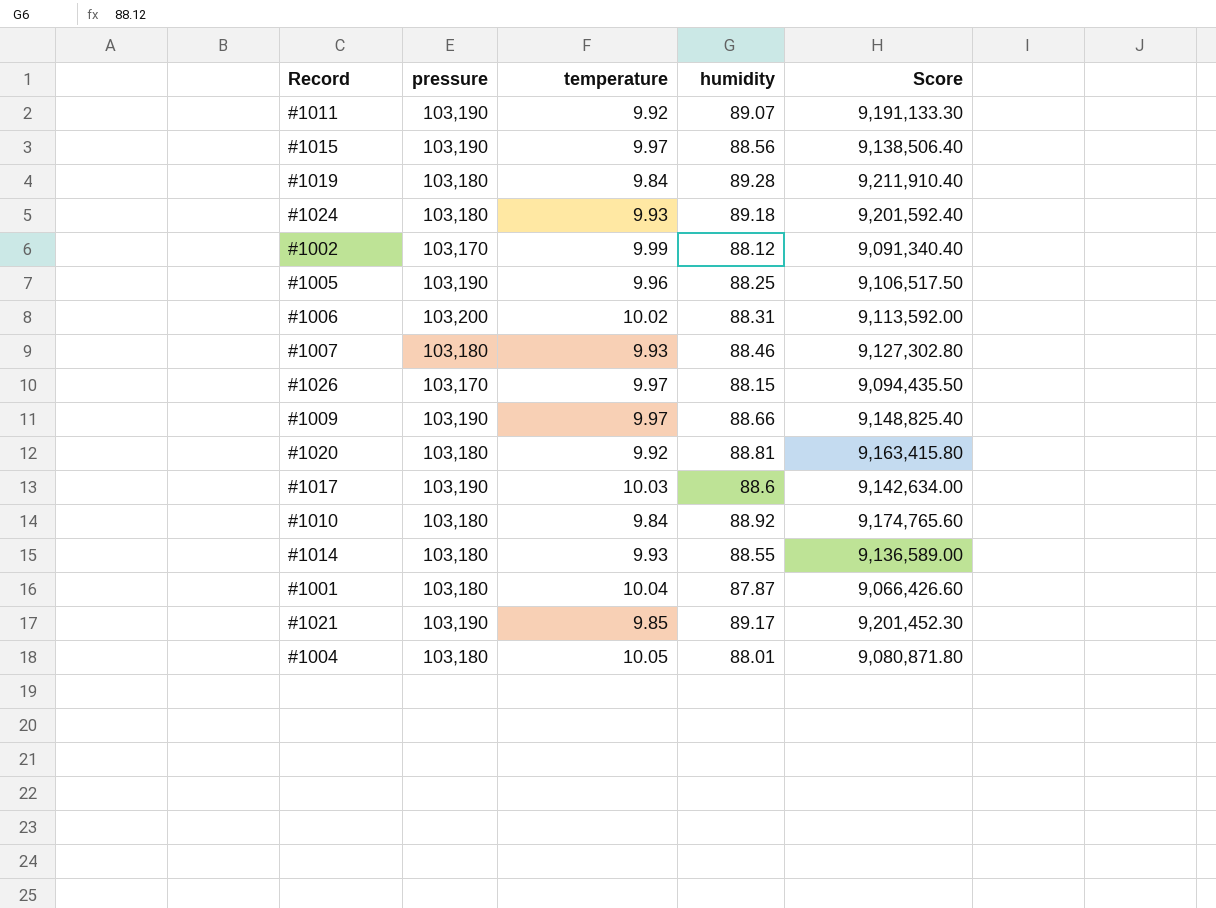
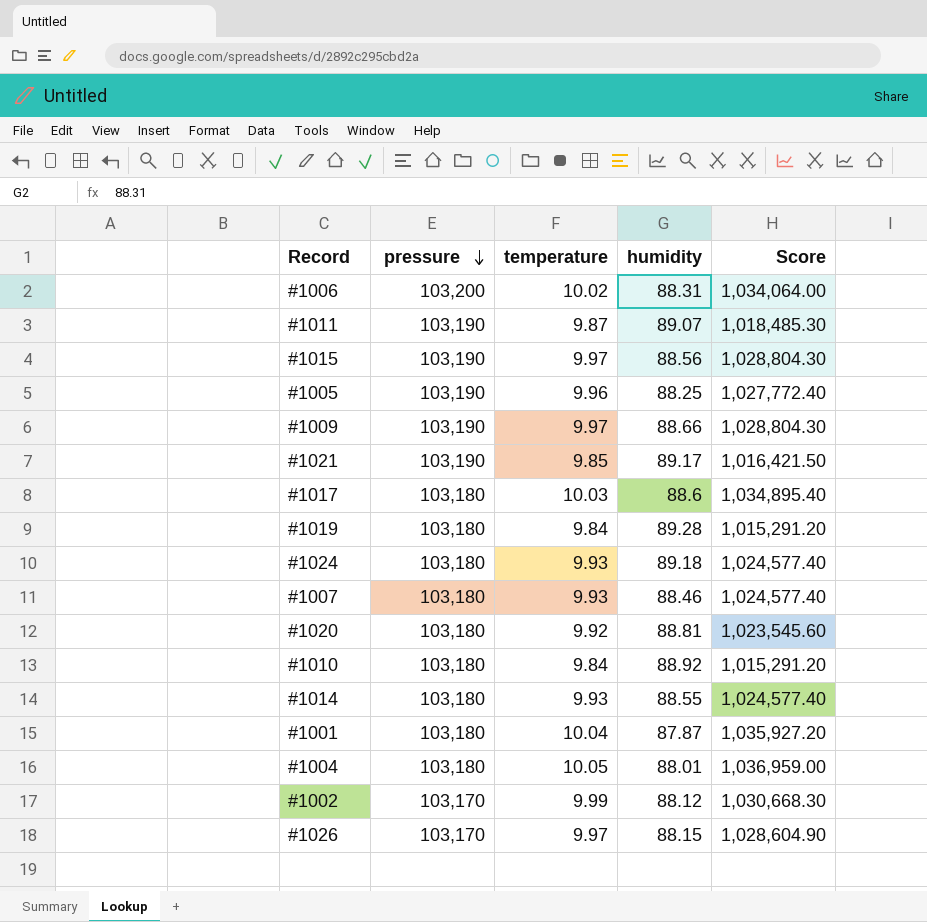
row order: none -> pressure descending
column Score | formula: [pressure] * [humidity] -> [pressure] * [temperature]
#1011 | temperature: 9.92 -> 9.87
#1017 | pressure: 103,190 -> 103,180

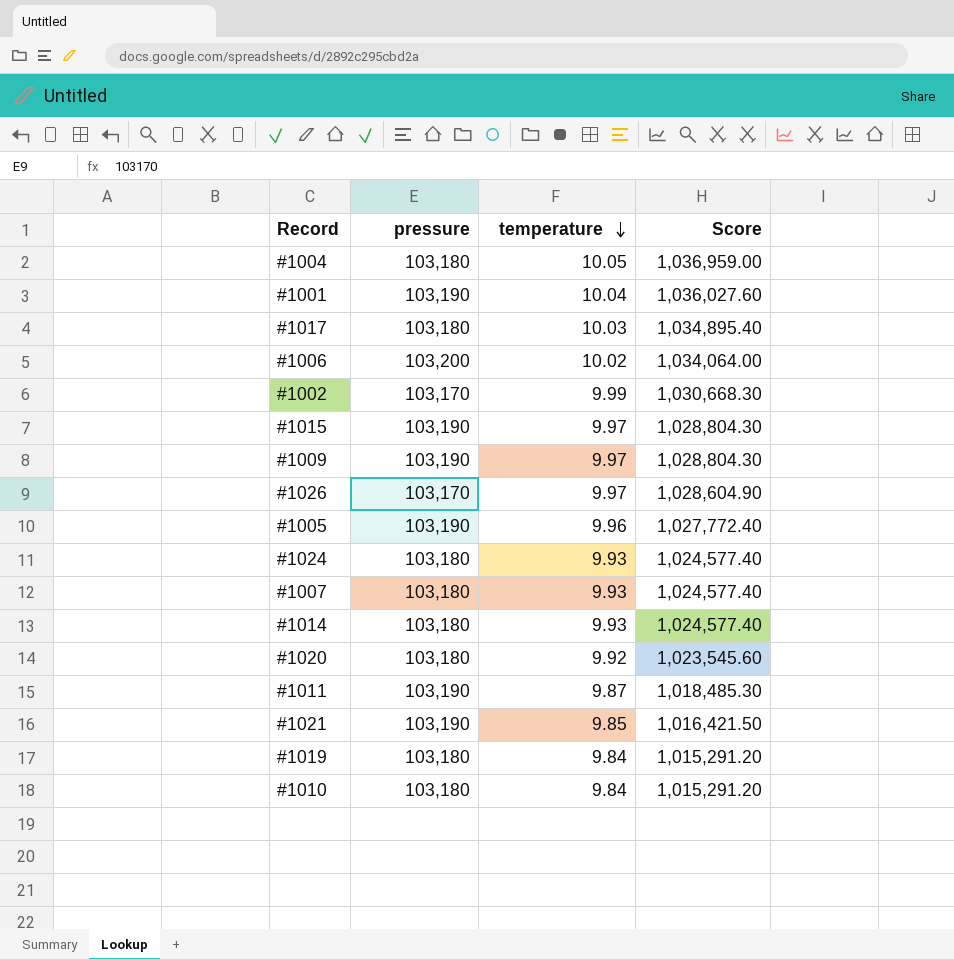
row order: pressure descending -> temperature descending
column humidity | position: 4 -> none
#1001 | pressure: 103,180 -> 103,190
#1001 | Score: 1,035,927.20 -> 1,036,027.60

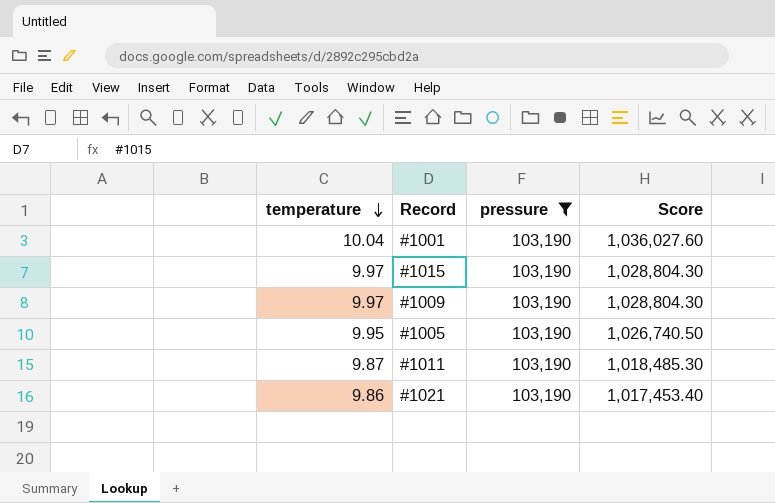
filter: none -> pressure = 103,190
column temperature | position: 3 -> 1
#1005 | temperature: 9.96 -> 9.95
#1005 | Score: 1,027,772.40 -> 1,026,740.50
#1021 | temperature: 9.85 -> 9.86
#1021 | Score: 1,016,421.50 -> 1,017,453.40

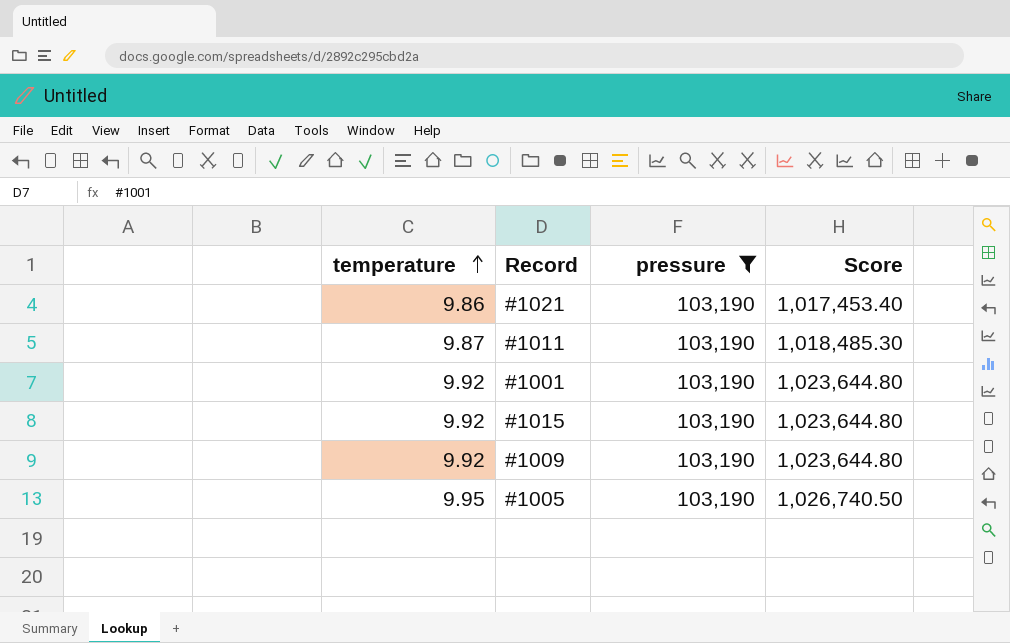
row order: temperature descending -> temperature ascending
#1001 | temperature: 10.04 -> 9.92
#1001 | Score: 1,036,027.60 -> 1,023,644.80
#1015 | temperature: 9.97 -> 9.92
#1015 | Score: 1,028,804.30 -> 1,023,644.80
#1009 | temperature: 9.97 -> 9.92
#1009 | Score: 1,028,804.30 -> 1,023,644.80

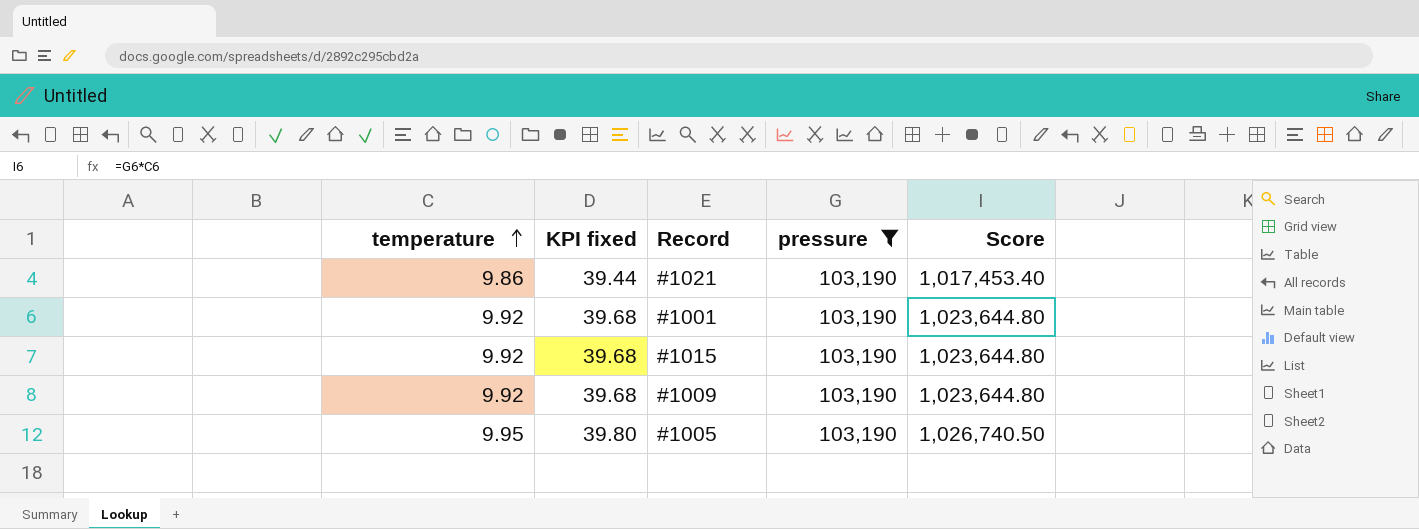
column KPI fixed | formula: none -> [temperature] * 4
row #1011: 9.87 | 103,190 | 1,018,485.30 -> none

